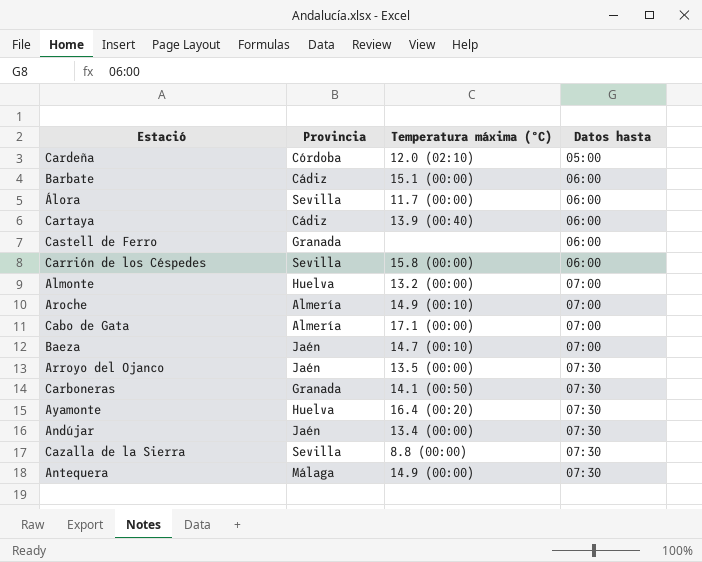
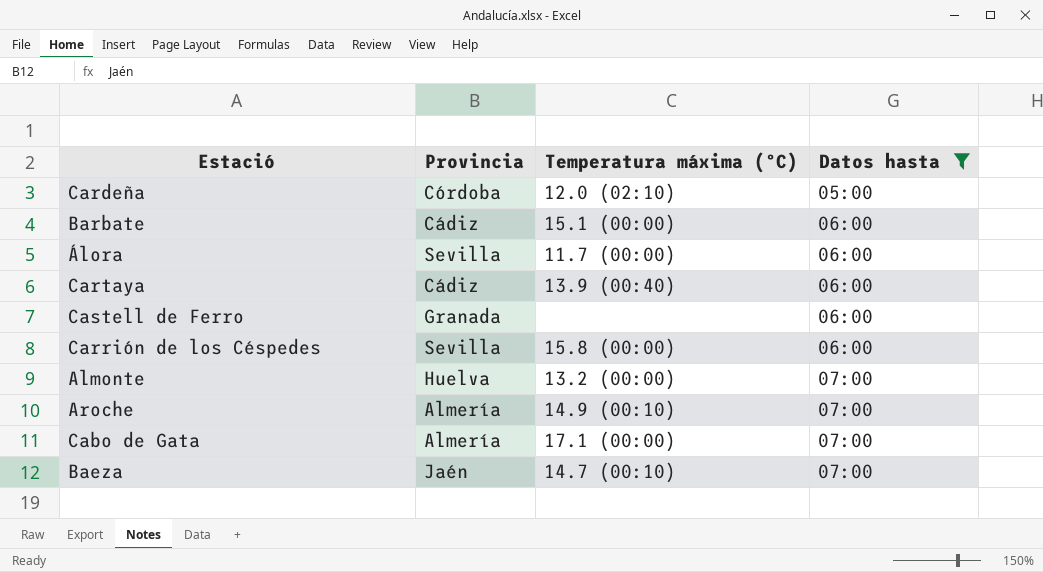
filter: none -> Datos hasta != 07:30

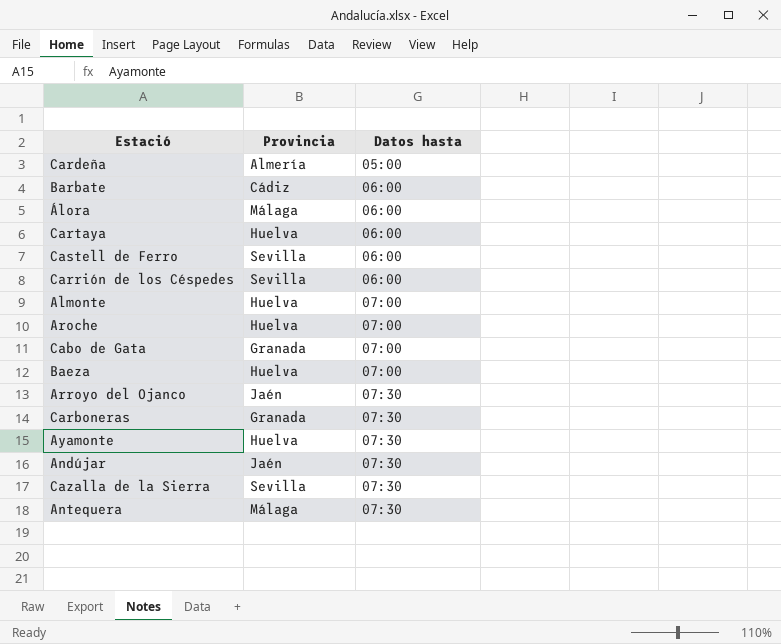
filter: Datos hasta != 07:30 -> none
column Temperatura máxima (ºC) | position: 3 -> none
Cardeña | Provincia: Córdoba -> Almería
Álora | Provincia: Sevilla -> Málaga
Cartaya | Provincia: Cádiz -> Huelva
Castell de Ferro | Provincia: Granada -> Sevilla
Aroche | Provincia: Almería -> Huelva
Cabo de Gata | Provincia: Almería -> Granada
Baeza | Provincia: Jaén -> Huelva

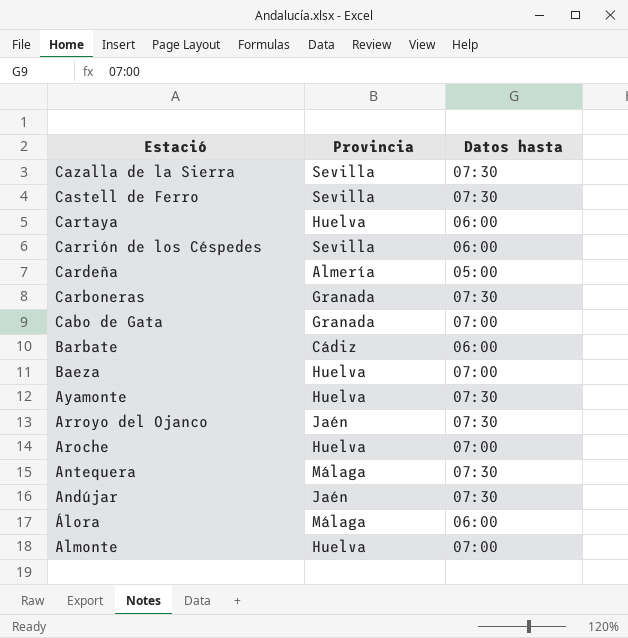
row order: Datos hasta ascending -> Estació descending
Castell de Ferro | Datos hasta: 06:00 -> 07:30

